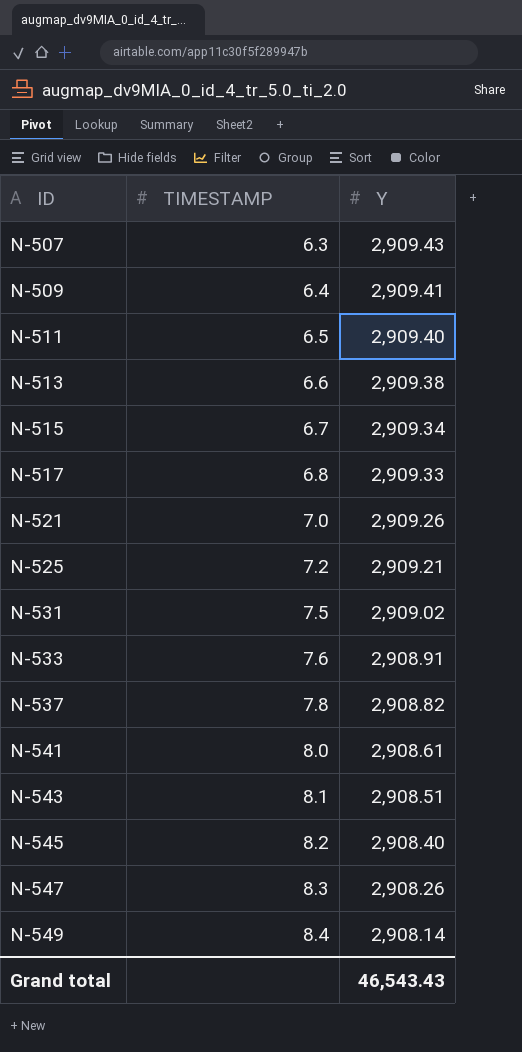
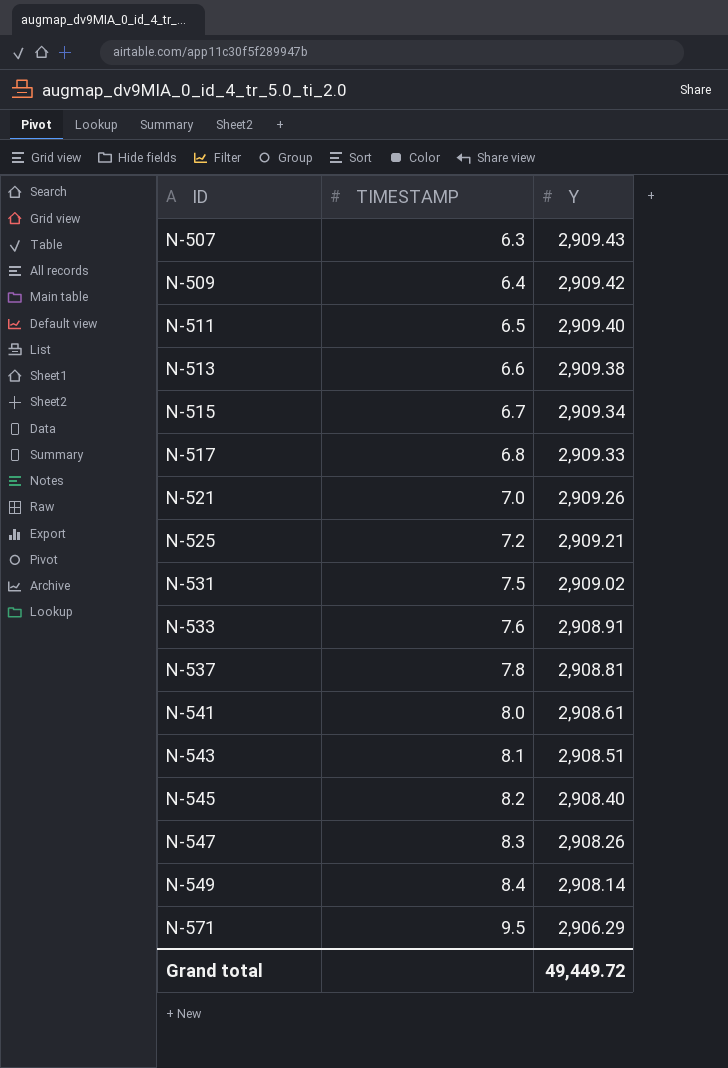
N-509 | Y: 2,909.41 -> 2,909.42
N-537 | Y: 2,908.82 -> 2,908.81
row N-571: none -> 9.5 | 2,906.29
Grand total | Y: 46,543.43 -> 49,449.72

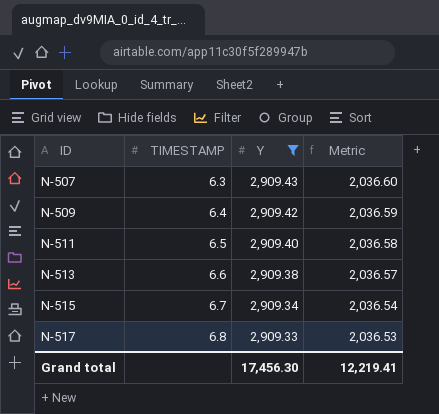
filter: none -> Y >= 2,909.33
column Metric | formula: none -> [Y] * 0.7
Grand total | Y: 49,449.72 -> 17,456.30

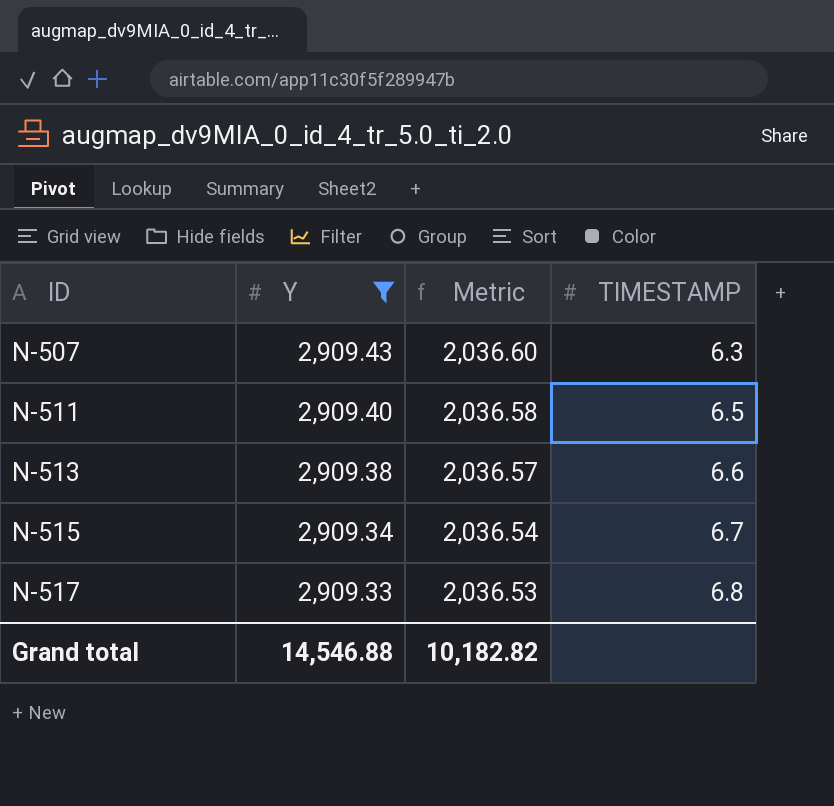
column TIMESTAMP | position: 2 -> 4
row N-509: 6.4 | 2,909.42 | 2,036.59 -> none
Grand total | Y: 17,456.30 -> 14,546.88
Grand total | Metric: 12,219.41 -> 10,182.82

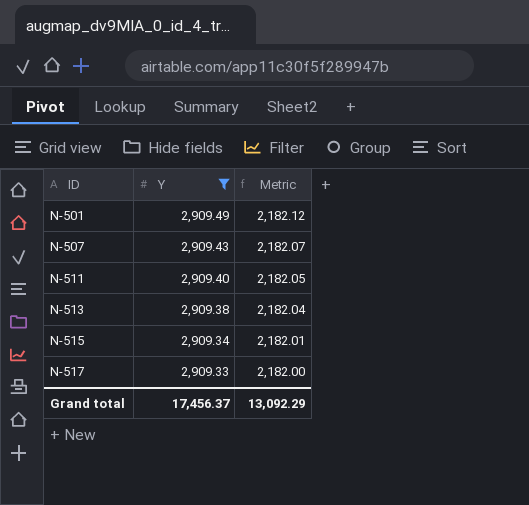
column TIMESTAMP | position: 4 -> none
column Metric | formula: [Y] * 0.7 -> [Y] * 0.75
row N-501: none -> 2,909.49 | 2,182.12
Grand total | Y: 14,546.88 -> 17,456.37
Grand total | Metric: 10,182.82 -> 13,092.29

